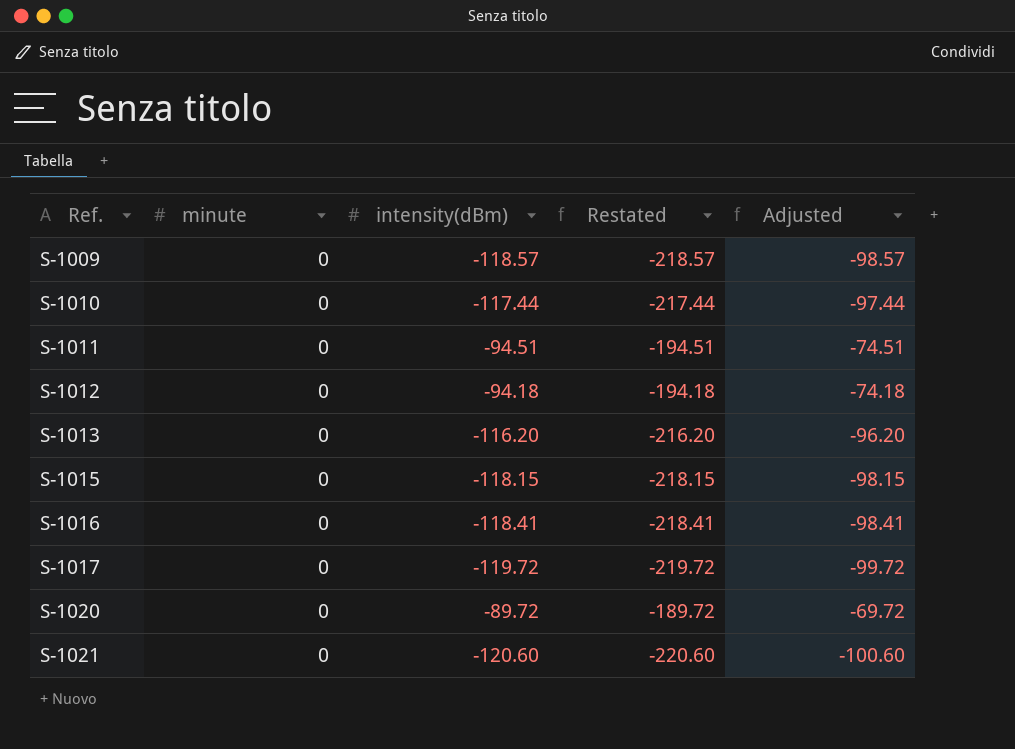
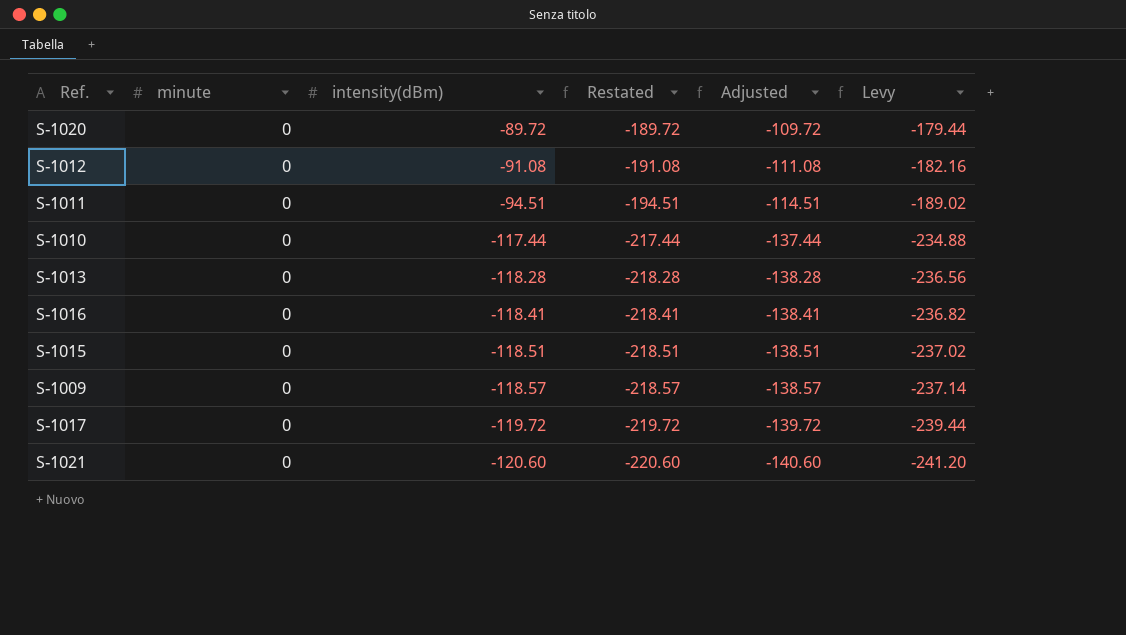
row order: Ref. ascending -> intensity(dBm) descending
column Adjusted | formula: [intensity(dBm)] + 20 -> [intensity(dBm)] - 20
column Levy | formula: none -> [intensity(dBm)] * 2
S-1012 | intensity(dBm): -94.18 -> -91.08
S-1012 | Restated: -194.18 -> -191.08
S-1013 | intensity(dBm): -116.20 -> -118.28
S-1013 | Restated: -216.20 -> -218.28
S-1015 | intensity(dBm): -118.15 -> -118.51
S-1015 | Restated: -218.15 -> -218.51

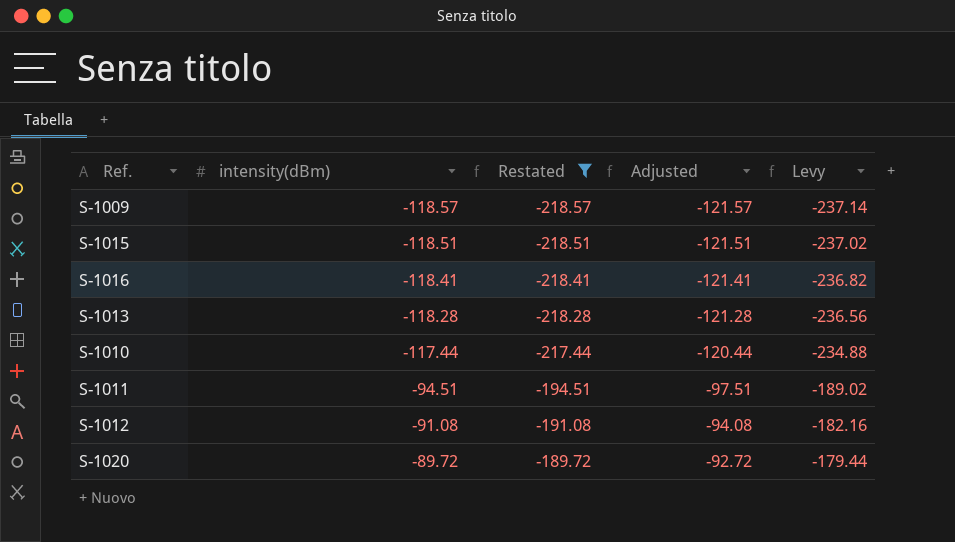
filter: none -> Restated >= -218.57
row order: intensity(dBm) descending -> intensity(dBm) ascending
column minute | position: 2 -> none
column Adjusted | formula: [intensity(dBm)] - 20 -> [intensity(dBm)] - 3

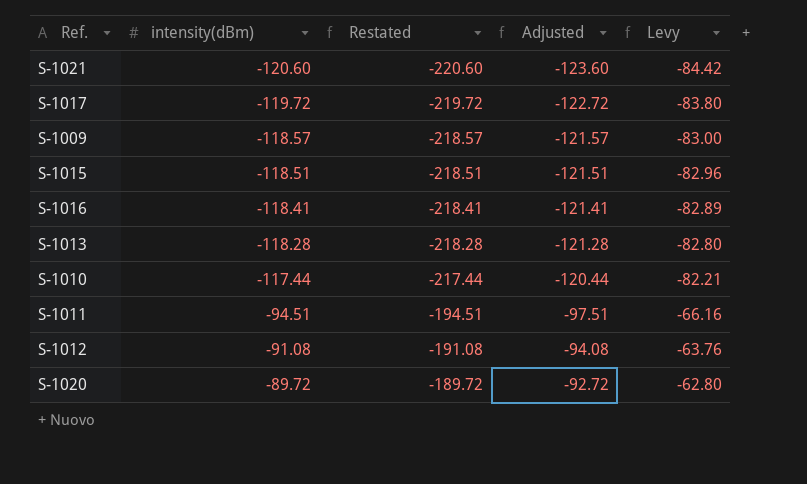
filter: Restated >= -218.57 -> none
column Levy | formula: [intensity(dBm)] * 2 -> [intensity(dBm)] * 0.7

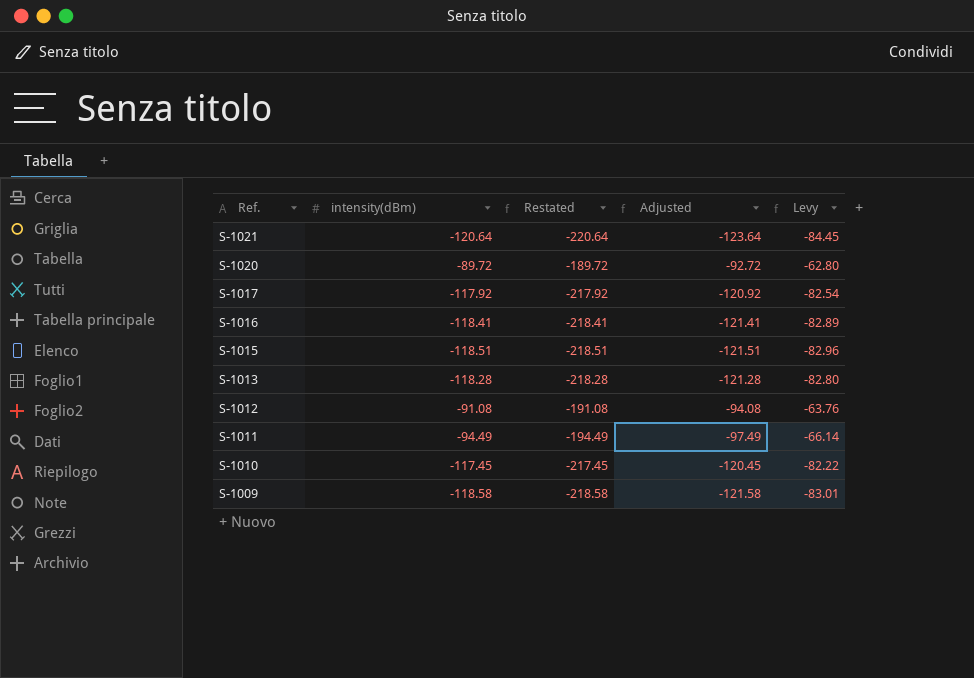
row order: intensity(dBm) ascending -> Ref. descending
S-1021 | intensity(dBm): -120.60 -> -120.64
S-1021 | Restated: -220.60 -> -220.64
S-1021 | Adjusted: -123.60 -> -123.64
S-1021 | Levy: -84.42 -> -84.45
S-1017 | intensity(dBm): -119.72 -> -117.92
S-1017 | Restated: -219.72 -> -217.92
S-1017 | Adjusted: -122.72 -> -120.92
S-1017 | Levy: -83.80 -> -82.54
S-1011 | intensity(dBm): -94.51 -> -94.49
S-1011 | Restated: -194.51 -> -194.49
S-1011 | Adjusted: -97.51 -> -97.49
S-1011 | Levy: -66.16 -> -66.14
S-1010 | intensity(dBm): -117.44 -> -117.45
S-1010 | Restated: -217.44 -> -217.45
S-1010 | Adjusted: -120.44 -> -120.45
S-1010 | Levy: -82.21 -> -82.22
S-1009 | intensity(dBm): -118.57 -> -118.58
S-1009 | Restated: -218.57 -> -218.58
S-1009 | Adjusted: -121.57 -> -121.58
S-1009 | Levy: -83.00 -> -83.01

